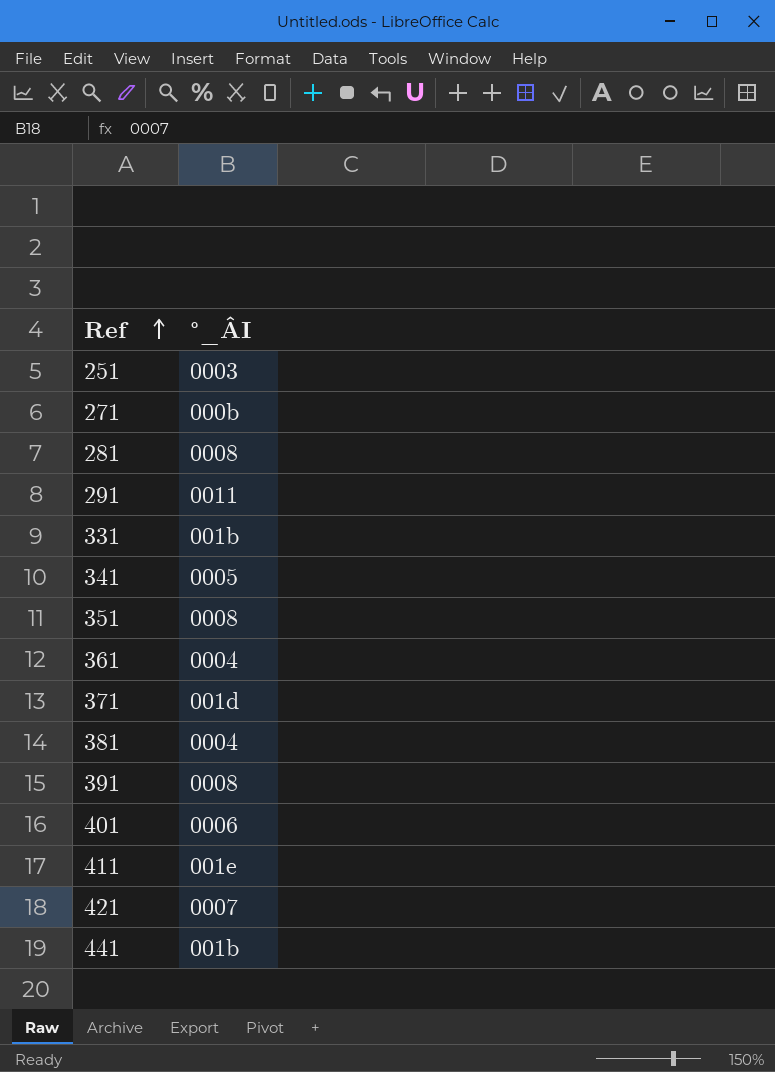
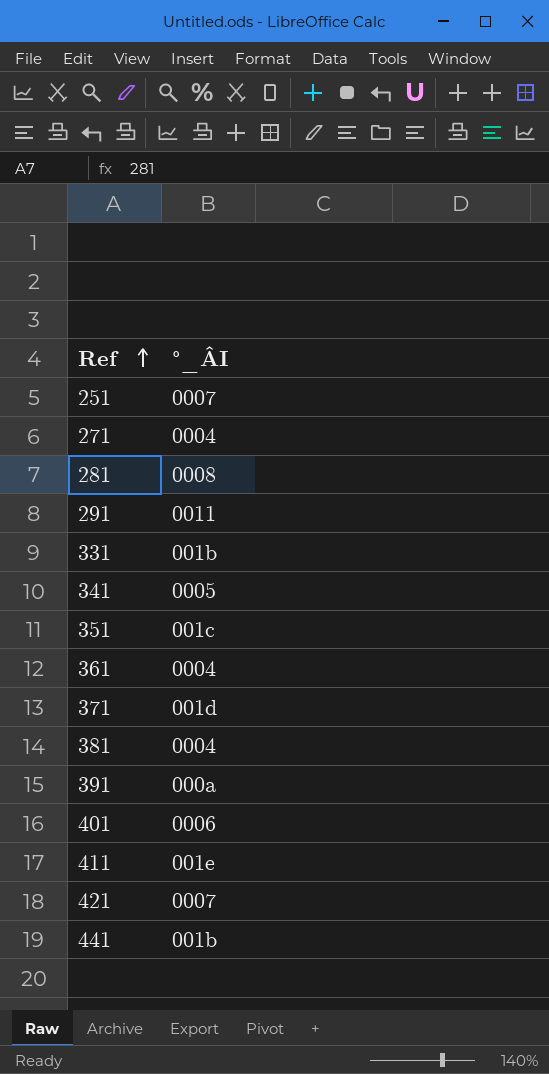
251 | °_ÂI: 0003 -> 0007
271 | °_ÂI: 000b -> 0004
351 | °_ÂI: 0008 -> 001c
391 | °_ÂI: 0008 -> 000a

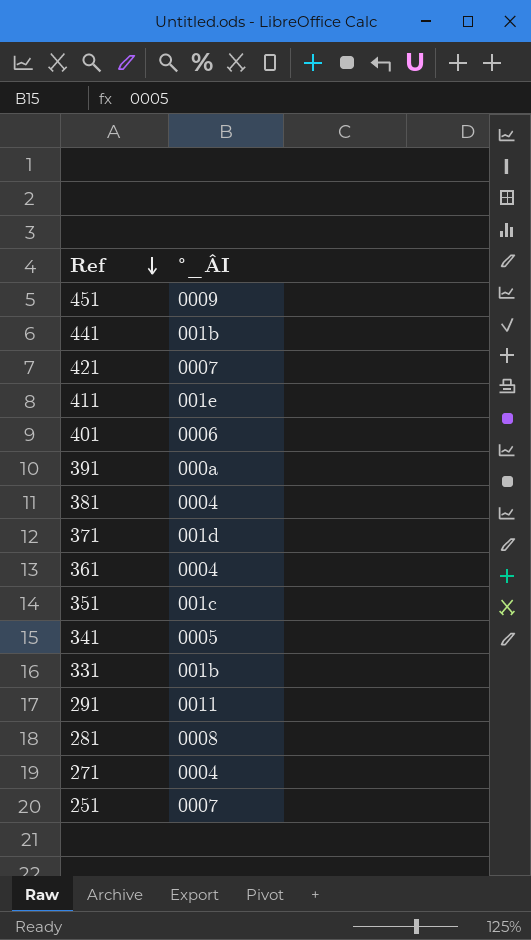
row order: Ref ascending -> Ref descending
row 451: none -> 0009

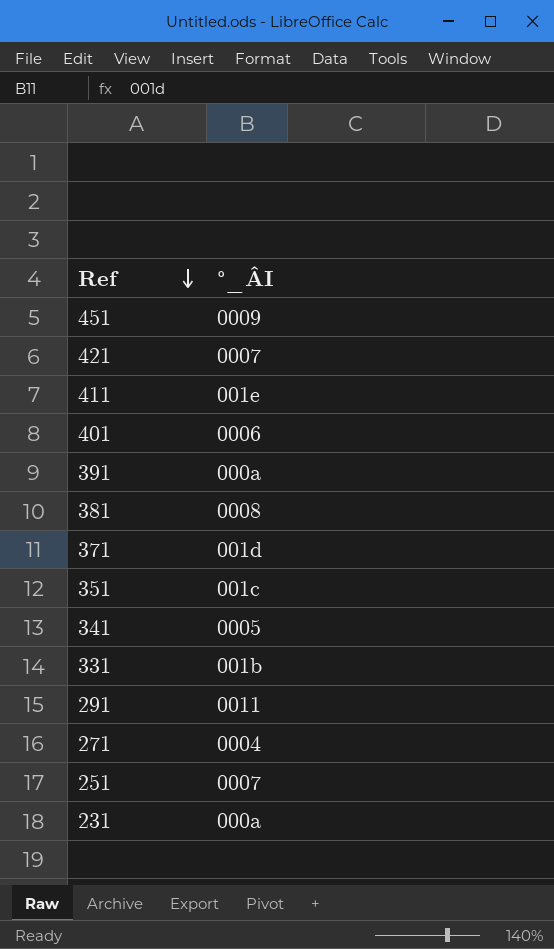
row 441: 001b -> none
row 361: 0004 -> none
row 281: 0008 -> none
381 | °_ÂI: 0004 -> 0008
row 231: none -> 000a

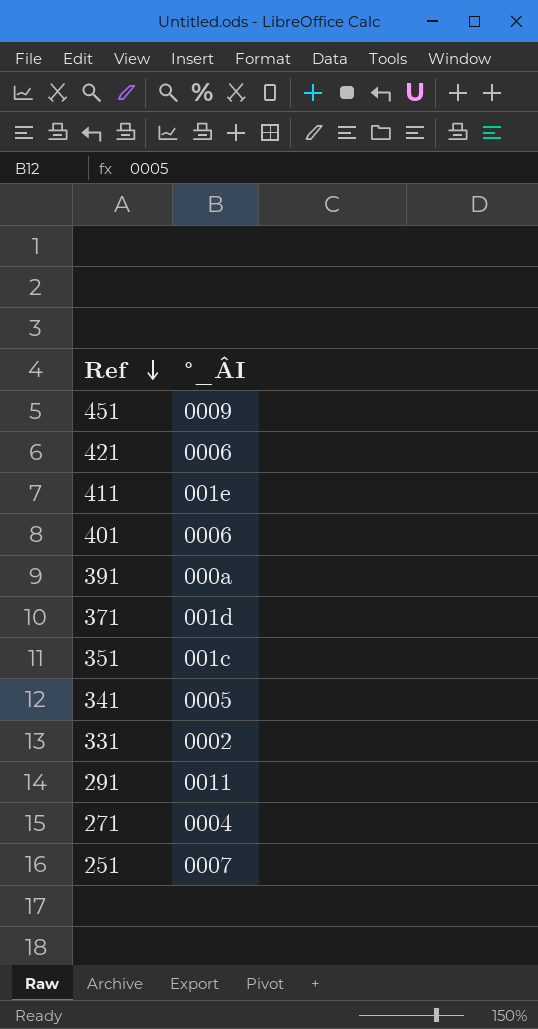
row 381: 0008 -> none
row 231: 000a -> none
421 | °_ÂI: 0007 -> 0006
331 | °_ÂI: 001b -> 0002

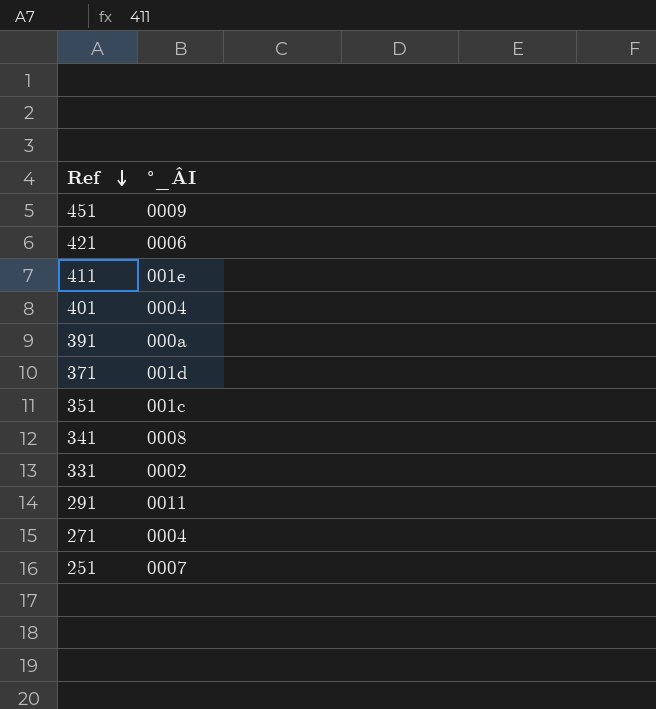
401 | °_ÂI: 0006 -> 0004
341 | °_ÂI: 0005 -> 0008

